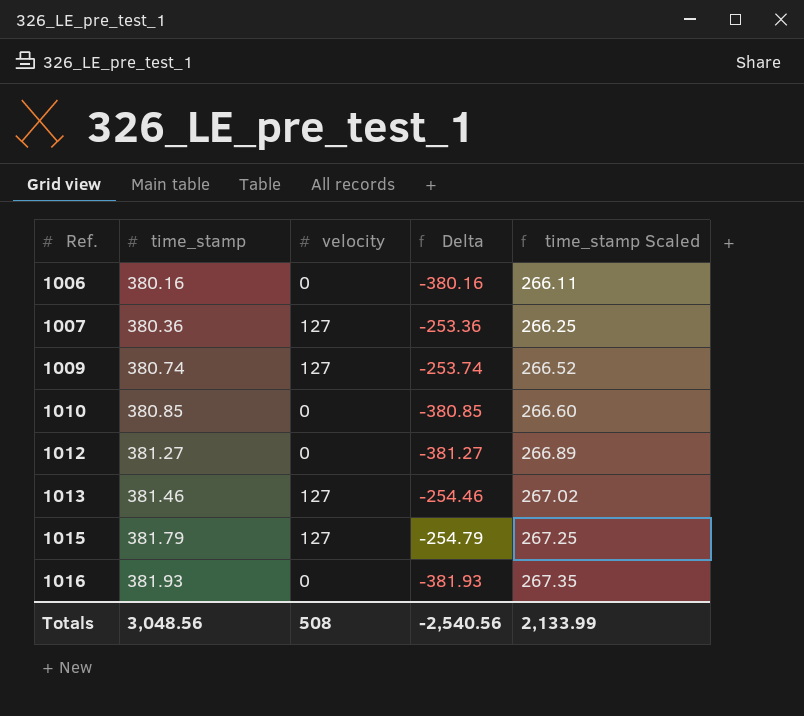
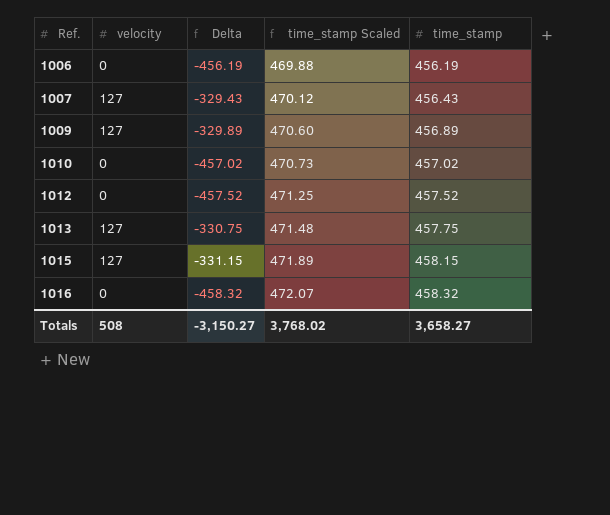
column time_stamp Scaled | formula: [time_stamp] * 0.7 -> [time_stamp] * 1.03
column time_stamp | position: 2 -> 5
1006 | Delta: -380.16 -> -456.19
1006 | time_stamp: 380.16 -> 456.19
1007 | Delta: -253.36 -> -329.43
1007 | time_stamp: 380.36 -> 456.43
1009 | Delta: -253.74 -> -329.89
1009 | time_stamp: 380.74 -> 456.89
1010 | Delta: -380.85 -> -457.02
1010 | time_stamp: 380.85 -> 457.02
1012 | Delta: -381.27 -> -457.52
1012 | time_stamp: 381.27 -> 457.52
1013 | Delta: -254.46 -> -330.75
1013 | time_stamp: 381.46 -> 457.75
1015 | Delta: -254.79 -> -331.15
1015 | time_stamp: 381.79 -> 458.15
1016 | Delta: -381.93 -> -458.32
1016 | time_stamp: 381.93 -> 458.32
Totals | Delta: -2,540.56 -> -3,150.27
Totals | time_stamp Scaled: 2,133.99 -> 3,768.02
Totals | time_stamp: 3,048.56 -> 3,658.27

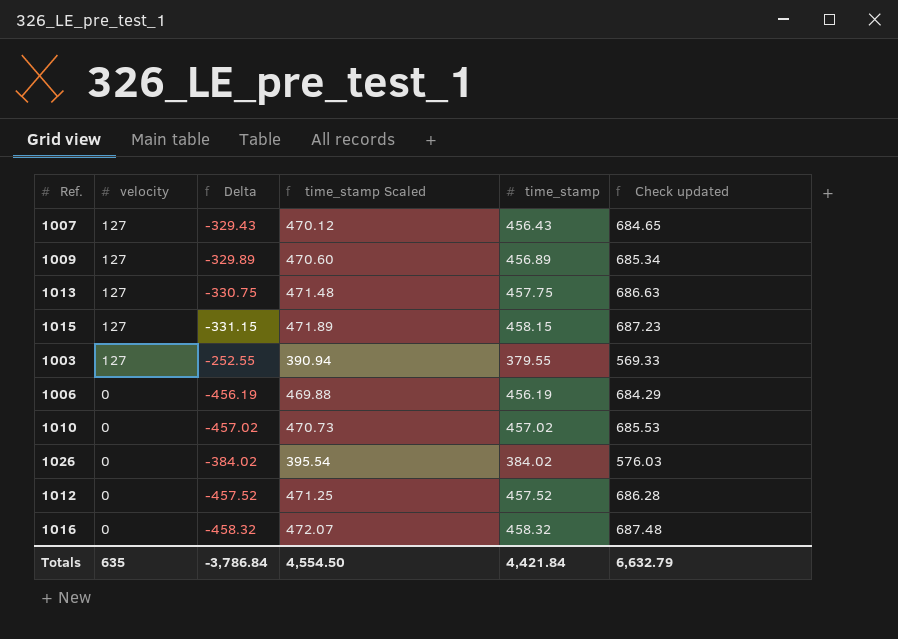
row order: Ref. ascending -> velocity descending
column Check updated | formula: none -> [time_stamp] * 1.5
row 1003: none -> 127 | -252.55 | 390.94 | 379.55 | 569.33
row 1026: none -> 0 | -384.02 | 395.54 | 384.02 | 576.03
Totals | velocity: 508 -> 635
Totals | Delta: -3,150.27 -> -3,786.84
Totals | time_stamp Scaled: 3,768.02 -> 4,554.50
Totals | time_stamp: 3,658.27 -> 4,421.84

